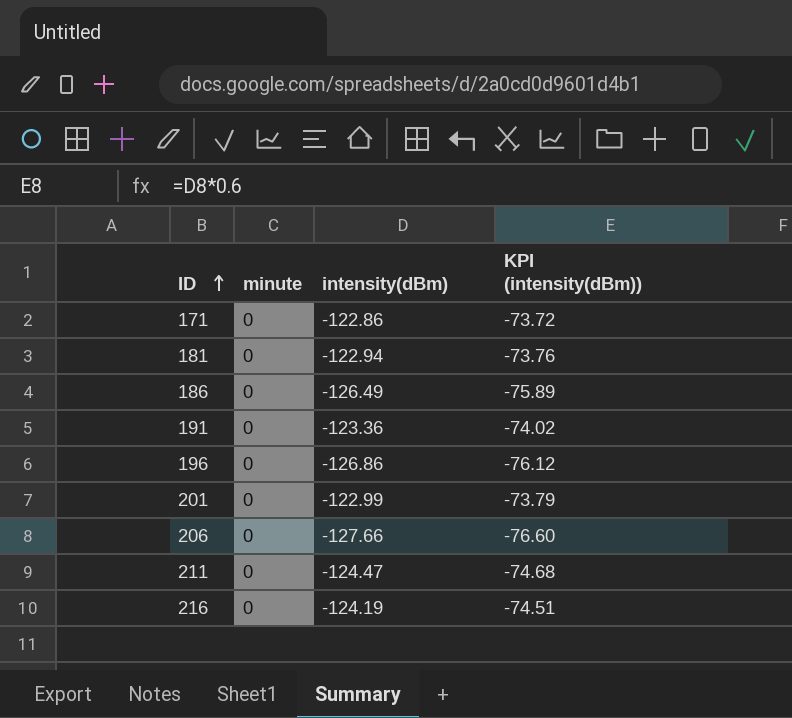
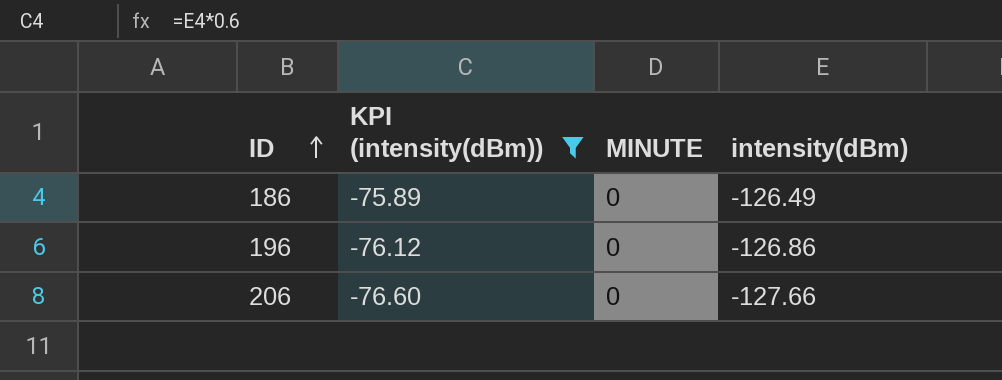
filter: none -> KPI (intensity(dBm)) <= -75.89
column KPI (intensity(dBm)) | position: 4 -> 2
column name: minute -> MINUTE

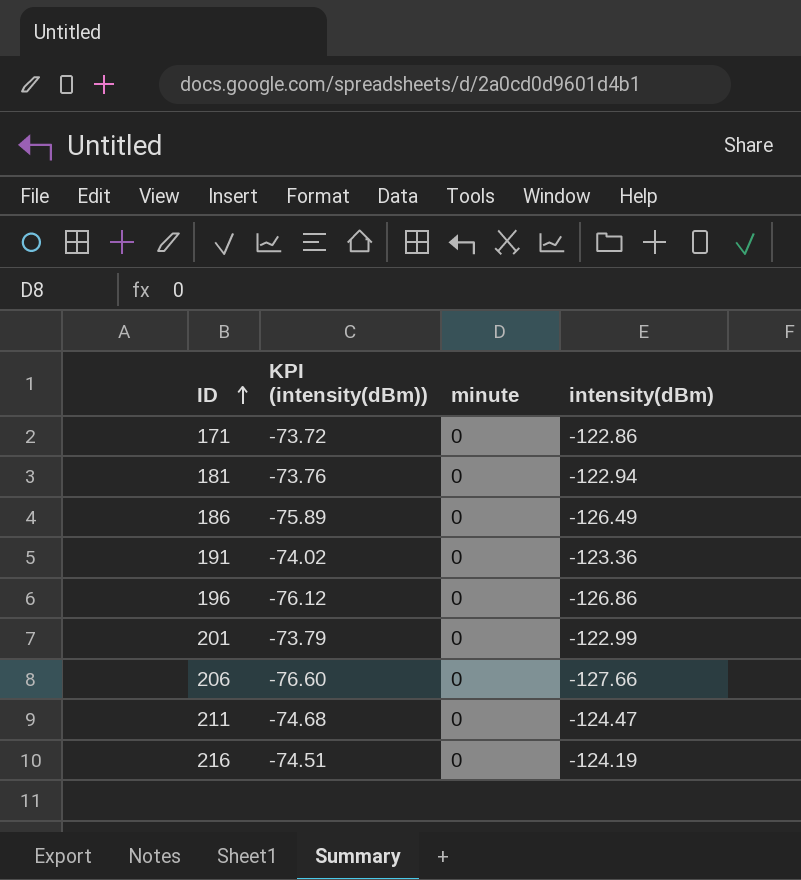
filter: KPI (intensity(dBm)) <= -75.89 -> none
column name: MINUTE -> minute

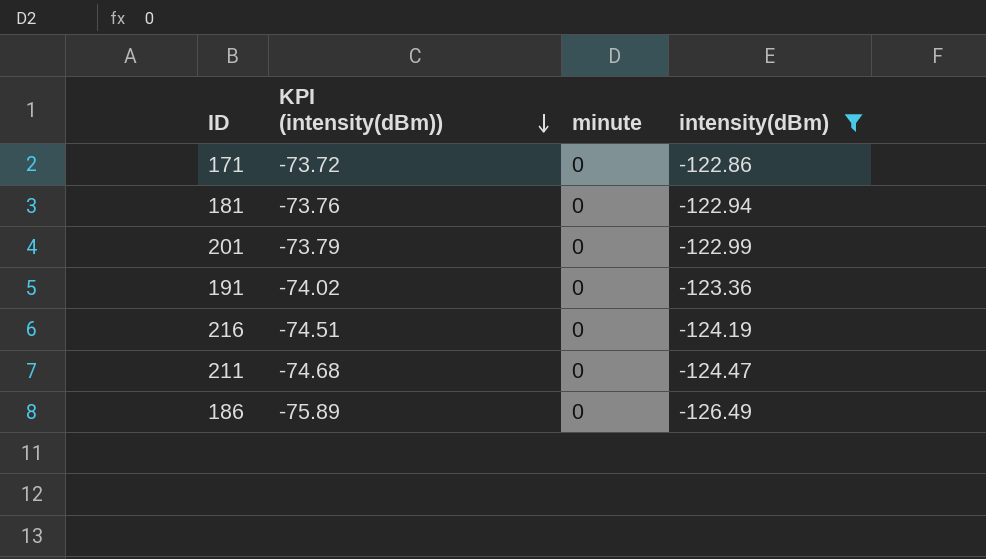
filter: none -> intensity(dBm) >= -126.49
row order: ID ascending -> KPI (intensity(dBm)) descending

